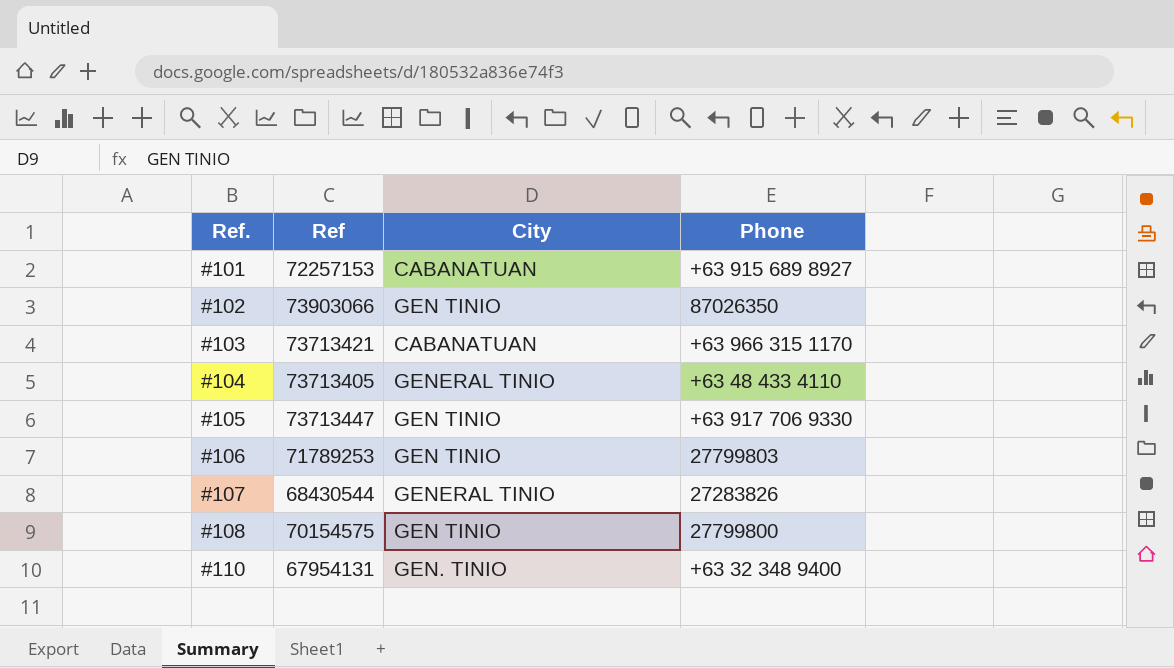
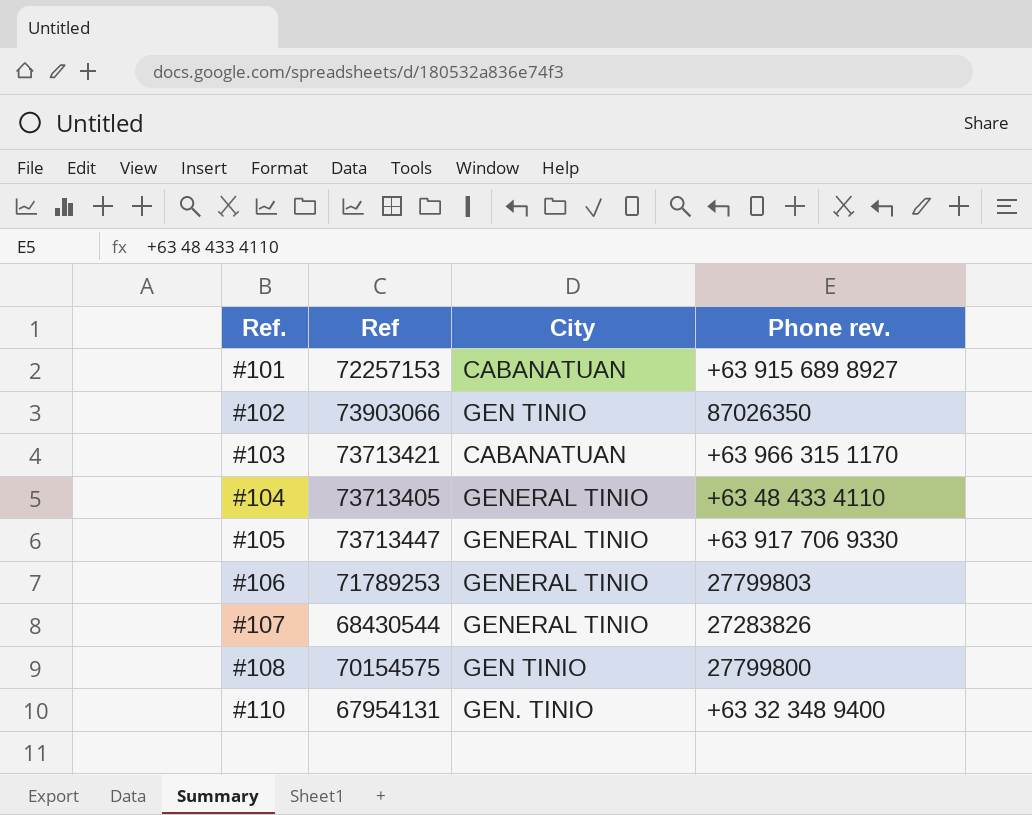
column name: Phone -> Phone rev.
#105 | City: GEN TINIO -> GENERAL TINIO
#106 | City: GEN TINIO -> GENERAL TINIO

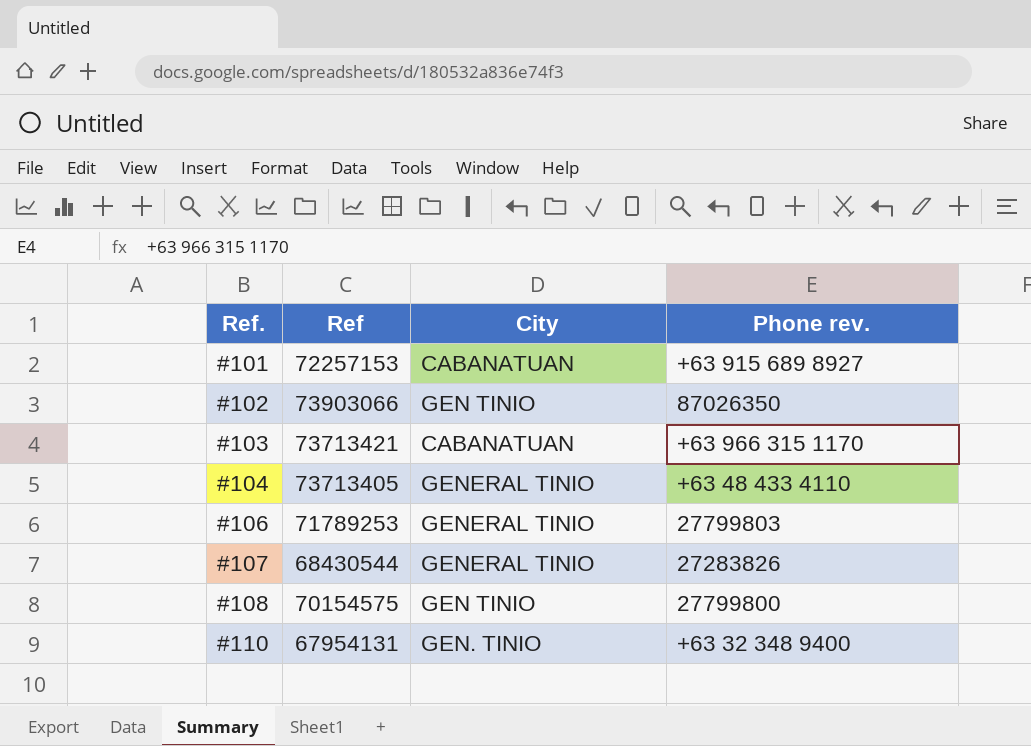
row #105: 73713447 | GENERAL TINIO | +63 917 706 9330 -> none

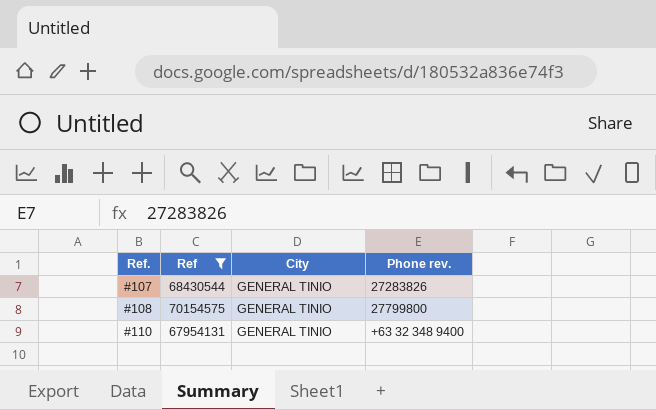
filter: none -> Ref <= 70154575
#108 | City: GEN TINIO -> GENERAL TINIO
#110 | City: GEN. TINIO -> GENERAL TINIO

